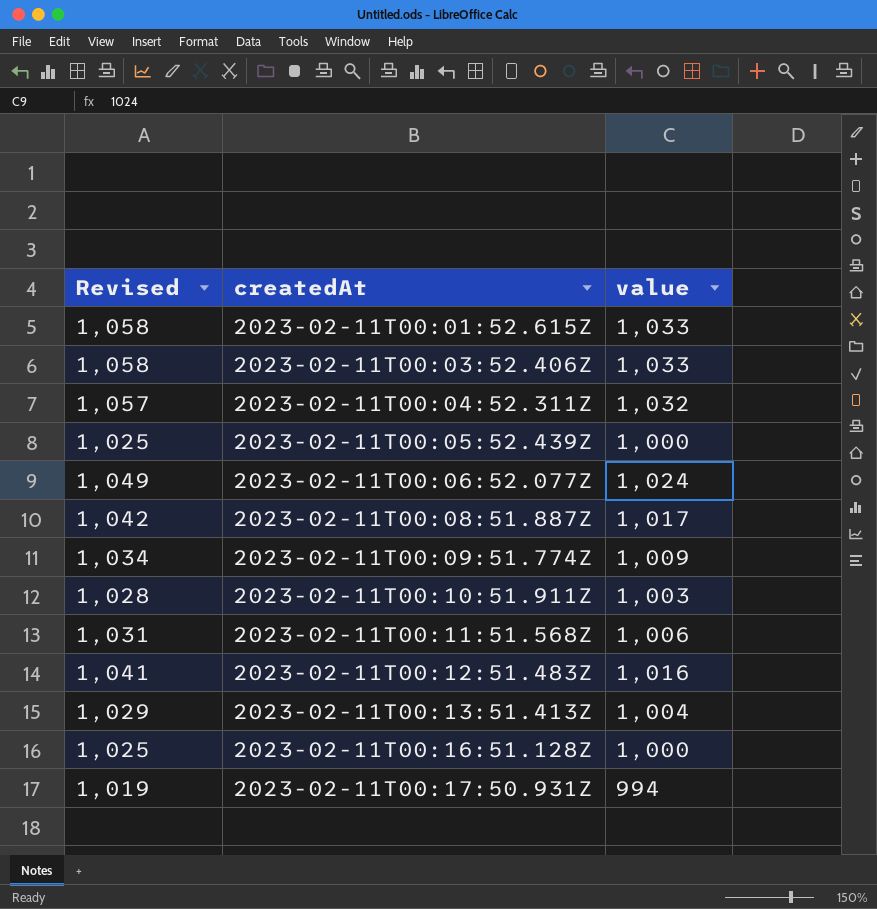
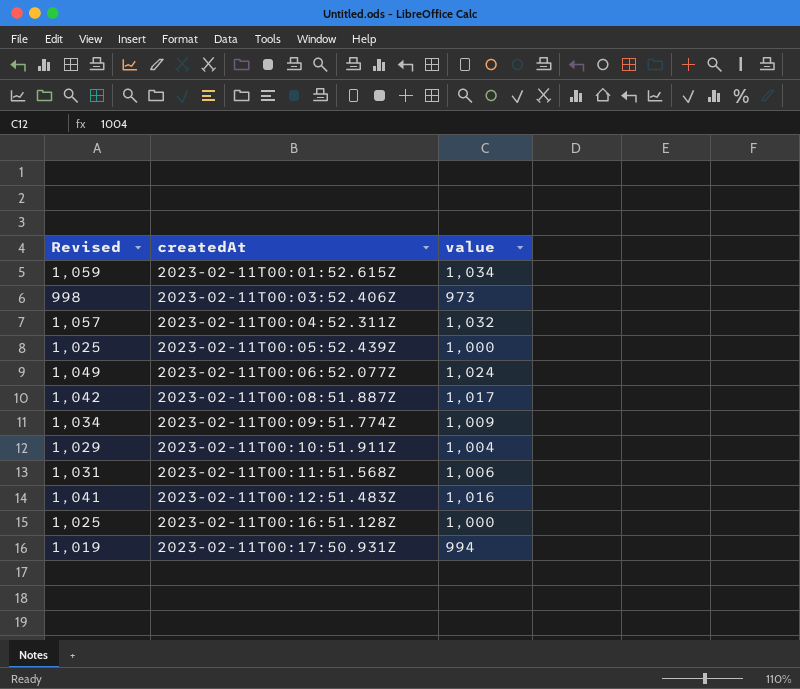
row 2023-02-11T00:13:51.413Z: 1,029 | 1,004 -> none
2023-02-11T00:01:52.615Z | Revised: 1,058 -> 1,059
2023-02-11T00:01:52.615Z | value: 1,033 -> 1,034
2023-02-11T00:03:52.406Z | Revised: 1,058 -> 998
2023-02-11T00:03:52.406Z | value: 1,033 -> 973
2023-02-11T00:10:51.911Z | Revised: 1,028 -> 1,029
2023-02-11T00:10:51.911Z | value: 1,003 -> 1,004

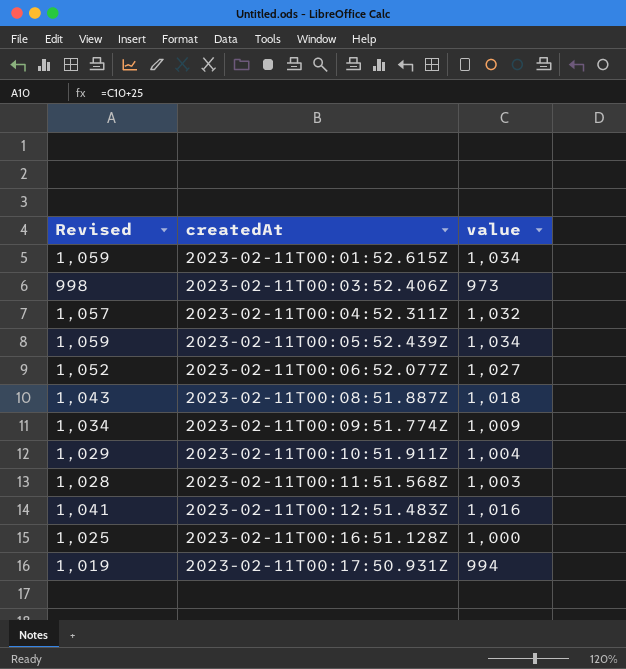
2023-02-11T00:05:52.439Z | Revised: 1,025 -> 1,059
2023-02-11T00:05:52.439Z | value: 1,000 -> 1,034
2023-02-11T00:06:52.077Z | Revised: 1,049 -> 1,052
2023-02-11T00:06:52.077Z | value: 1,024 -> 1,027
2023-02-11T00:08:51.887Z | Revised: 1,042 -> 1,043
2023-02-11T00:08:51.887Z | value: 1,017 -> 1,018
2023-02-11T00:11:51.568Z | Revised: 1,031 -> 1,028
2023-02-11T00:11:51.568Z | value: 1,006 -> 1,003

